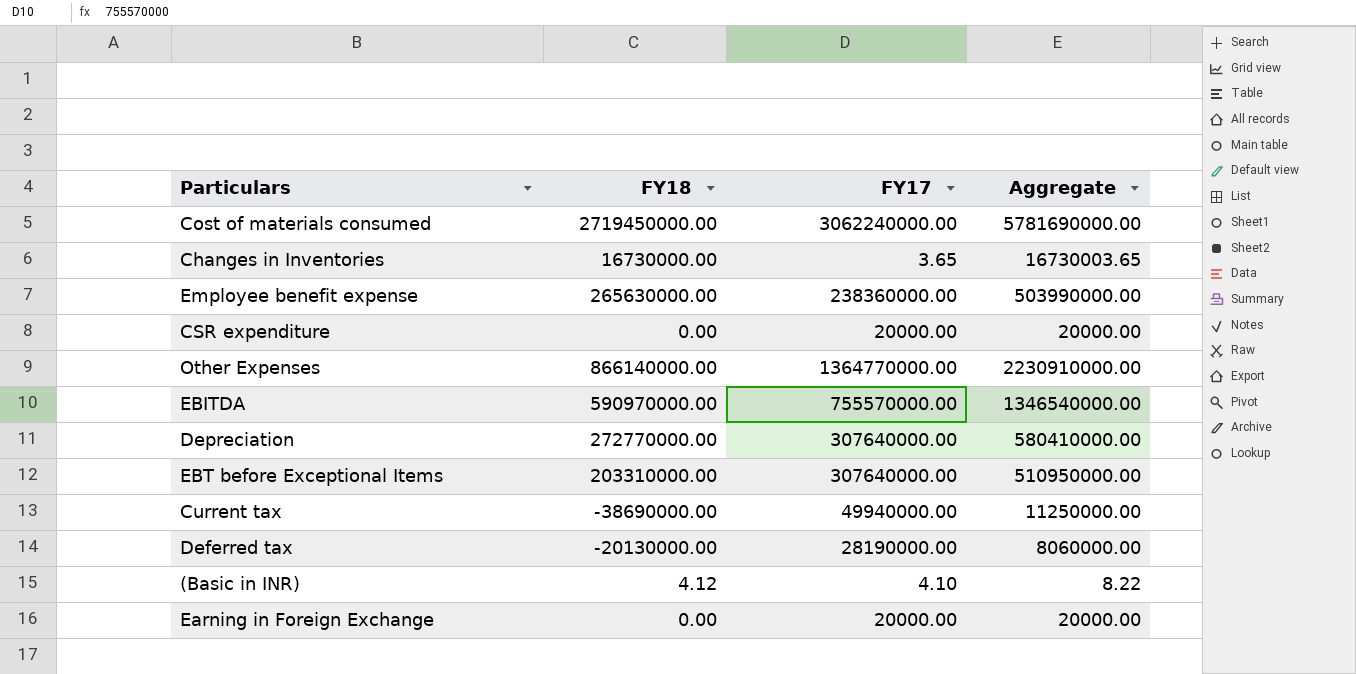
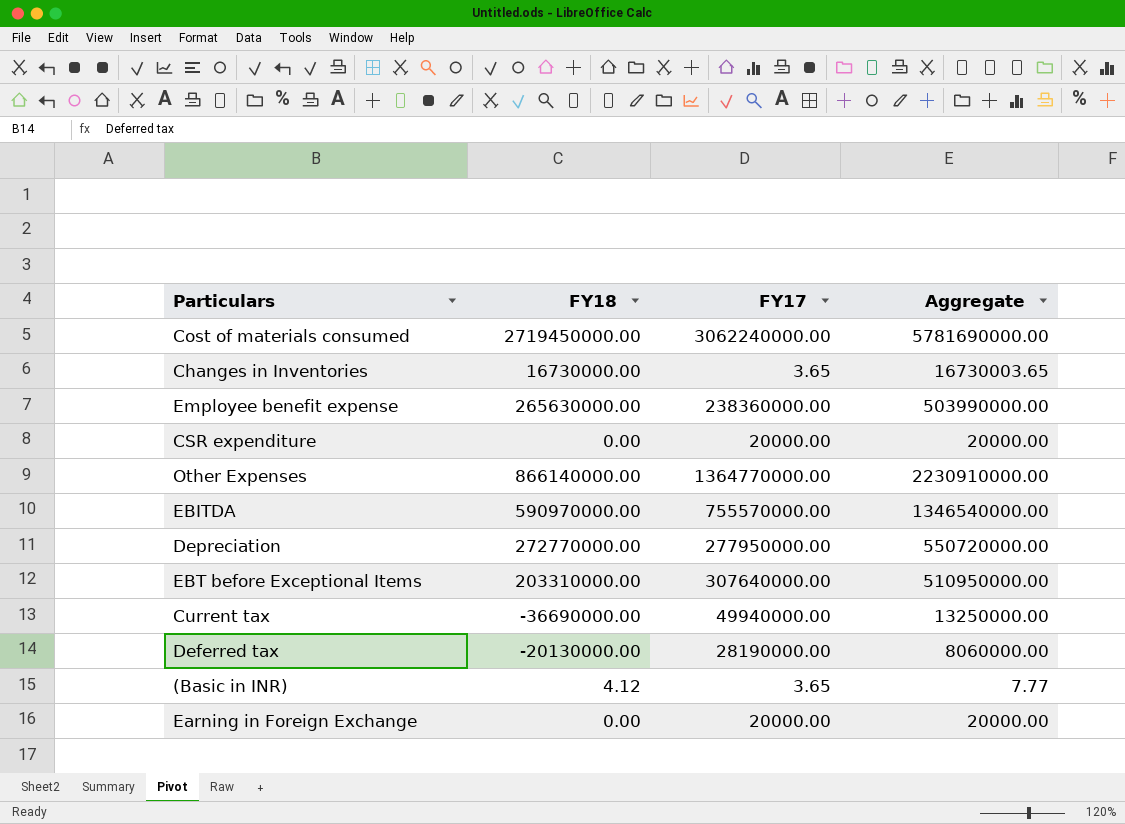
Depreciation | FY17: 307640000.00 -> 277950000.00
Depreciation | Aggregate: 580410000.00 -> 550720000.00
Current tax | FY18: -38690000.00 -> -36690000.00
Current tax | Aggregate: 11250000.00 -> 13250000.00
(Basic in INR) | FY17: 4.10 -> 3.65
(Basic in INR) | Aggregate: 8.22 -> 7.77

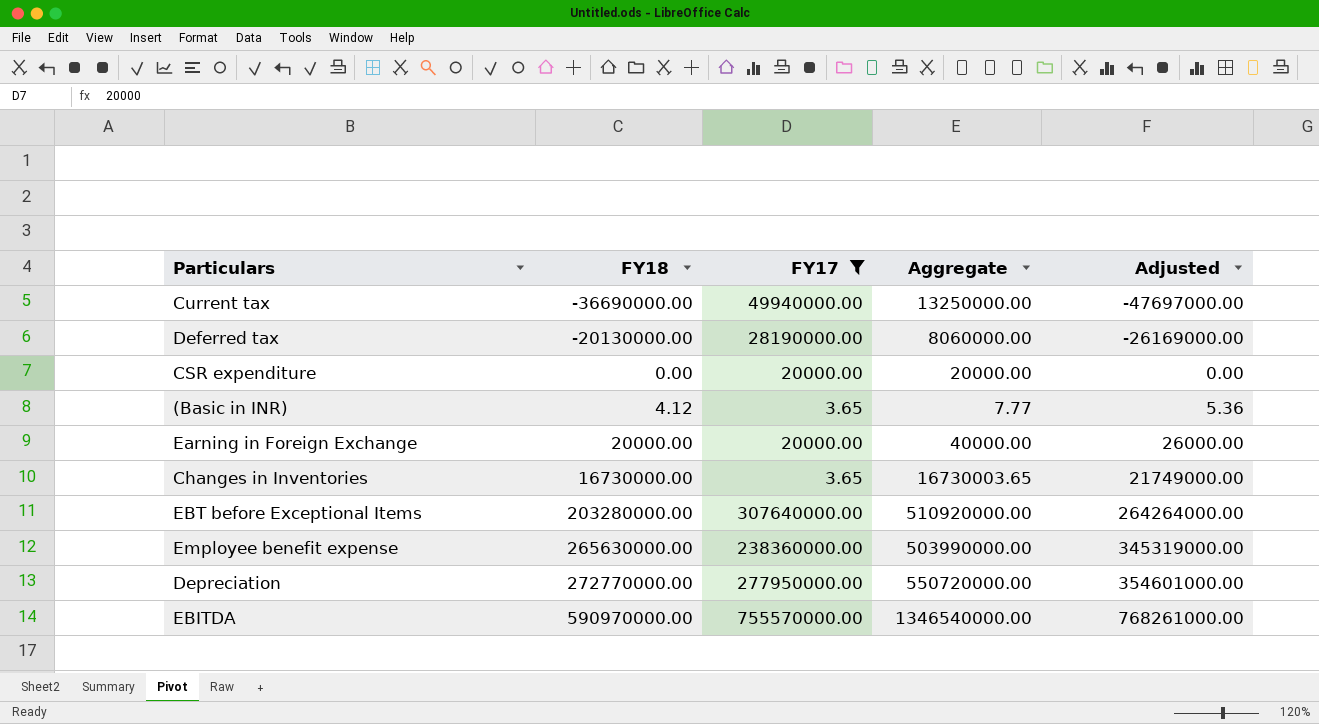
filter: none -> FY17 <= 755570000.00
row order: none -> FY18 ascending
column Adjusted | formula: none -> [FY18] * 1.3
Earning in Foreign Exchange | FY18: 0.00 -> 20000.00
Earning in Foreign Exchange | Aggregate: 20000.00 -> 40000.00
EBT before Exceptional Items | FY18: 203310000.00 -> 203280000.00
EBT before Exceptional Items | Aggregate: 510950000.00 -> 510920000.00

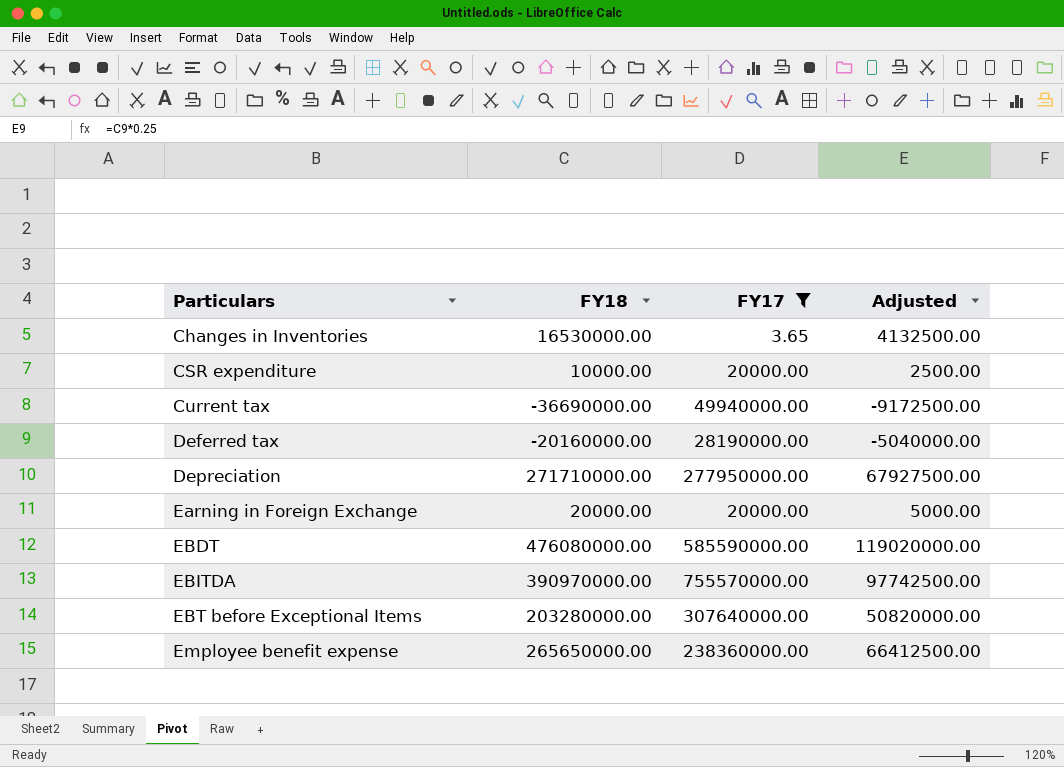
row order: FY18 ascending -> Particulars ascending
column Aggregate | formula: [FY18] + [FY17] -> none
column Adjusted | formula: [FY18] * 1.3 -> [FY18] * 0.25
row (Basic in INR): 4.12 | 3.65 | 7.77 | 5.36 -> none
Changes in Inventories | FY18: 16730000.00 -> 16530000.00
CSR expenditure | FY18: 0.00 -> 10000.00
Deferred tax | FY18: -20130000.00 -> -20160000.00
Depreciation | FY18: 272770000.00 -> 271710000.00
row EBDT: none -> 476080000.00 | 585590000.00 | 119020000.00
EBITDA | FY18: 590970000.00 -> 390970000.00
Employee benefit expense | FY18: 265630000.00 -> 265650000.00

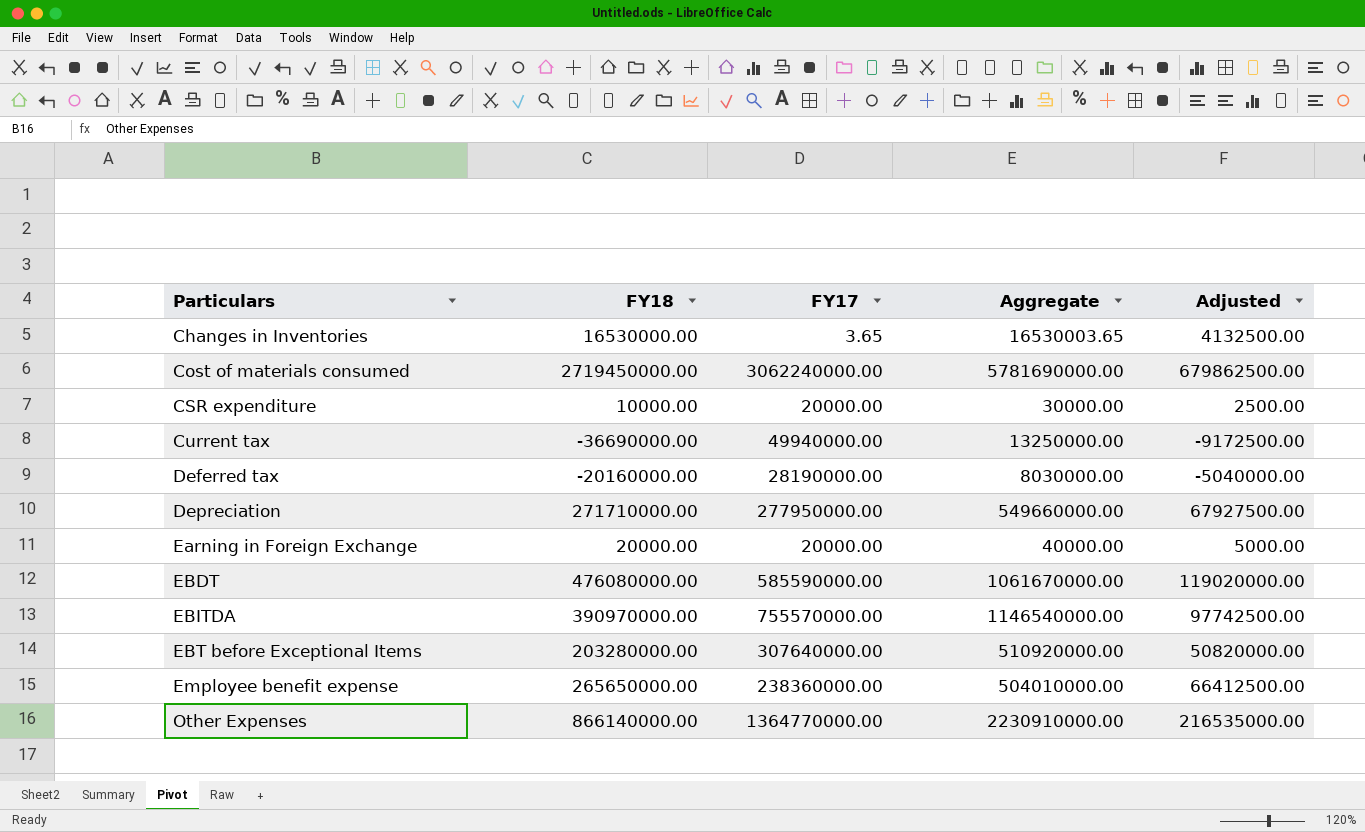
filter: FY17 <= 755570000.00 -> none
column Aggregate | formula: none -> [FY18] + [FY17]

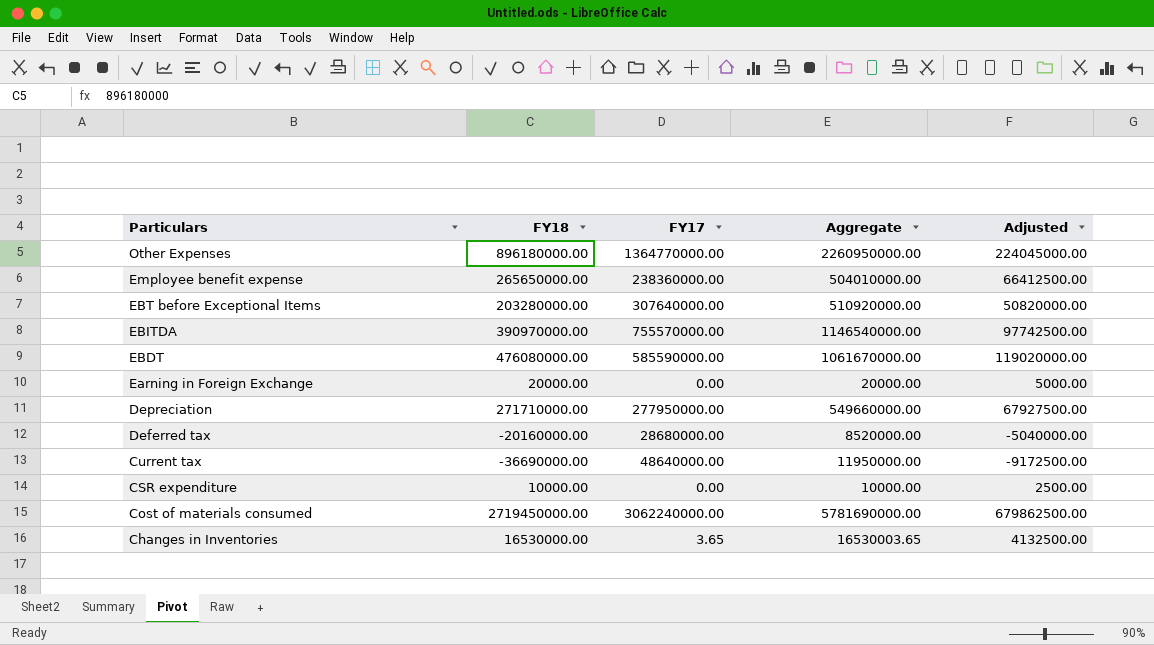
row order: Particulars ascending -> Particulars descending
Other Expenses | FY18: 866140000.00 -> 896180000.00
Other Expenses | Aggregate: 2230910000.00 -> 2260950000.00
Other Expenses | Adjusted: 216535000.00 -> 224045000.00
Earning in Foreign Exchange | FY17: 20000.00 -> 0.00
Earning in Foreign Exchange | Aggregate: 40000.00 -> 20000.00
Deferred tax | FY17: 28190000.00 -> 28680000.00
Deferred tax | Aggregate: 8030000.00 -> 8520000.00
Current tax | FY17: 49940000.00 -> 48640000.00
Current tax | Aggregate: 13250000.00 -> 11950000.00
CSR expenditure | FY17: 20000.00 -> 0.00
CSR expenditure | Aggregate: 30000.00 -> 10000.00

